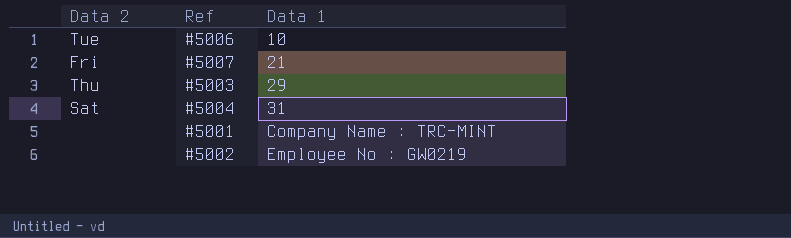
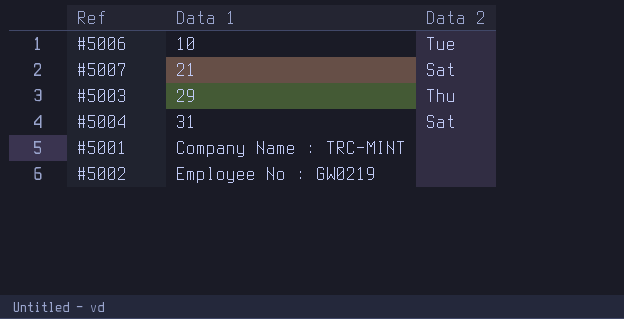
column Data 2 | position: 1 -> 3
#5007 | Data 2: Fri -> Sat

